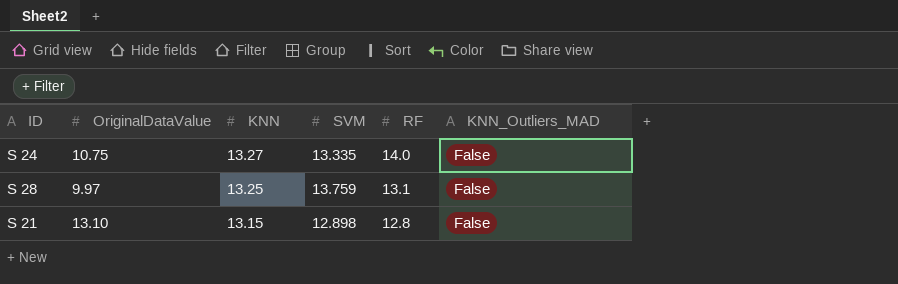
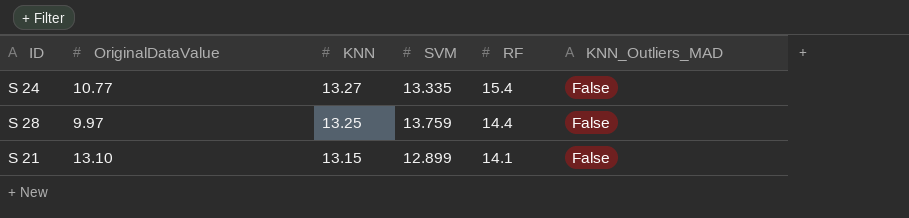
S 24 | OriginalDataValue: 10.75 -> 10.77
S 24 | RF: 14.0 -> 15.4
S 28 | RF: 13.1 -> 14.4
S 21 | SVM: 12.898 -> 12.899
S 21 | RF: 12.8 -> 14.1

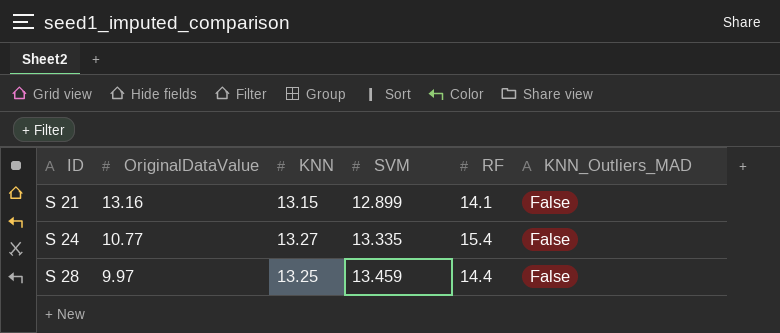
row order: KNN descending -> ID ascending
S 21 | OriginalDataValue: 13.10 -> 13.16
S 28 | SVM: 13.759 -> 13.459

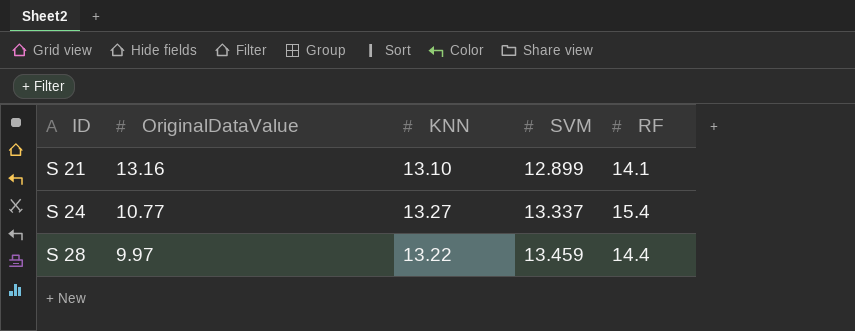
column KNN_Outliers_MAD | position: 6 -> none
S 21 | KNN: 13.15 -> 13.10
S 24 | SVM: 13.335 -> 13.337
S 28 | KNN: 13.25 -> 13.22

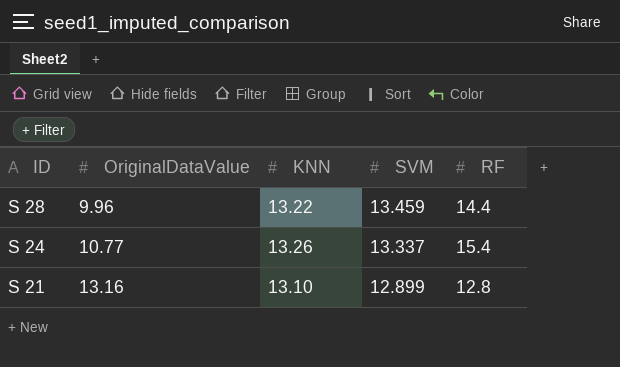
row order: ID ascending -> ID descending
S 28 | OriginalDataValue: 9.97 -> 9.96
S 24 | KNN: 13.27 -> 13.26
S 21 | RF: 14.1 -> 12.8

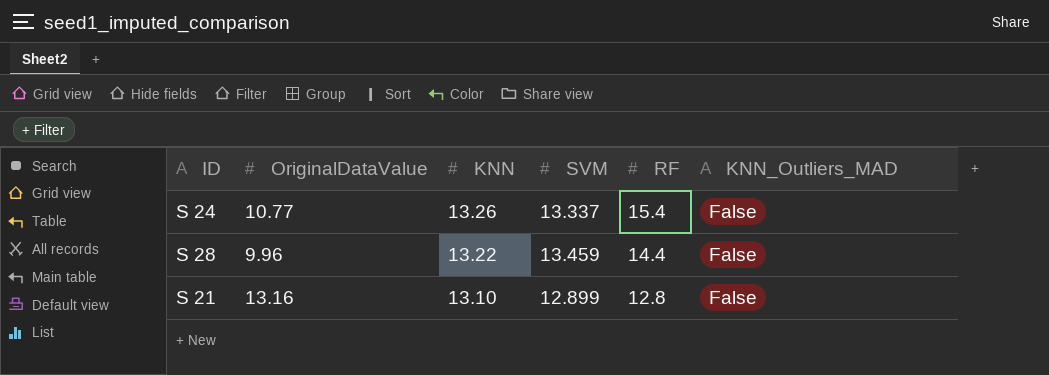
row order: ID descending -> KNN descending
column KNN_Outliers_MAD | position: none -> 6

